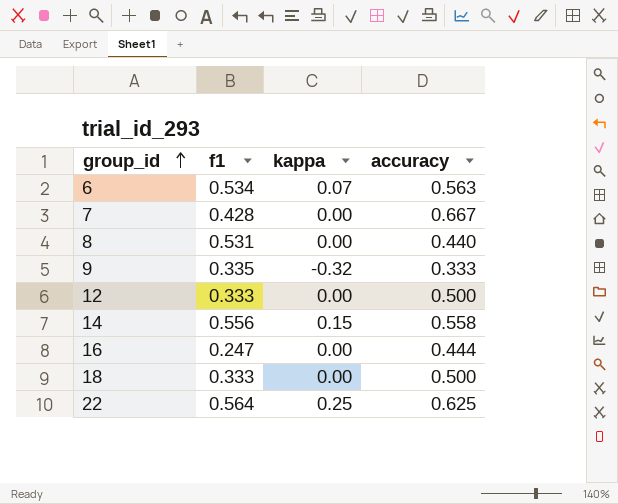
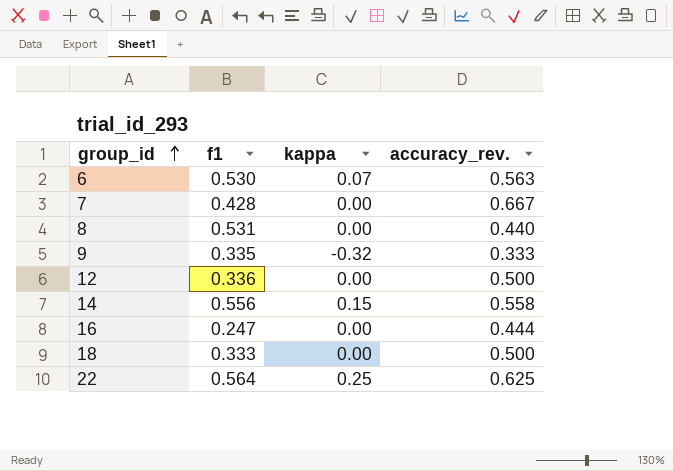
column name: accuracy -> accuracy_rev.
6 | f1: 0.534 -> 0.530
12 | f1: 0.333 -> 0.336

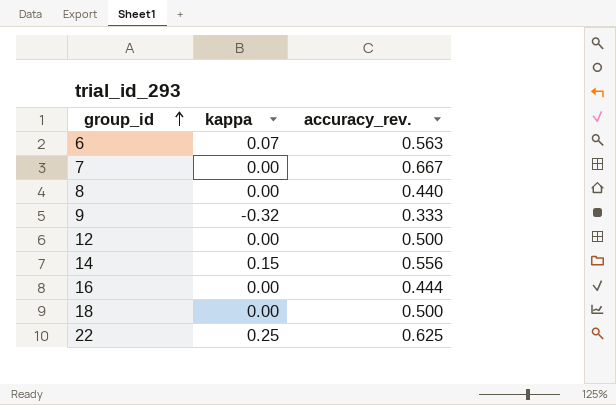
column f1 | position: 2 -> none
14 | accuracy_rev.: 0.558 -> 0.556

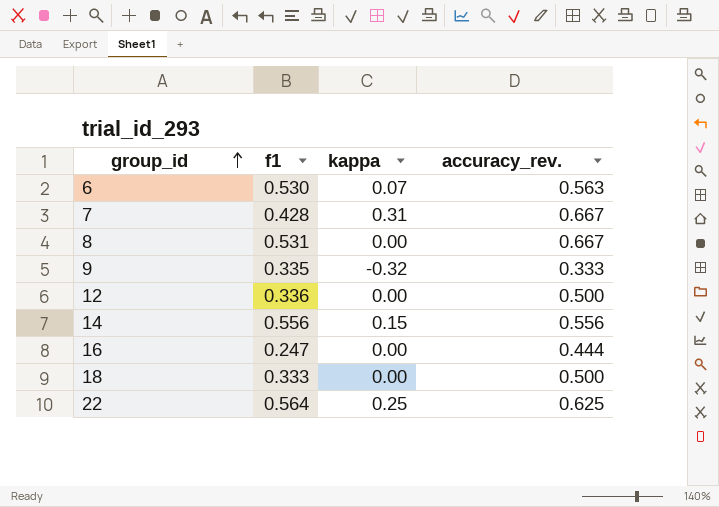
column f1 | position: none -> 2
7 | kappa: 0.00 -> 0.31
8 | accuracy_rev.: 0.440 -> 0.667

